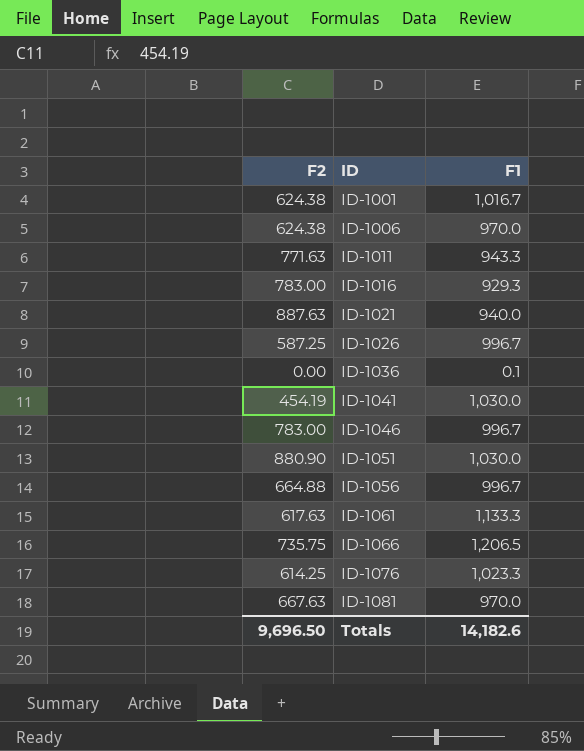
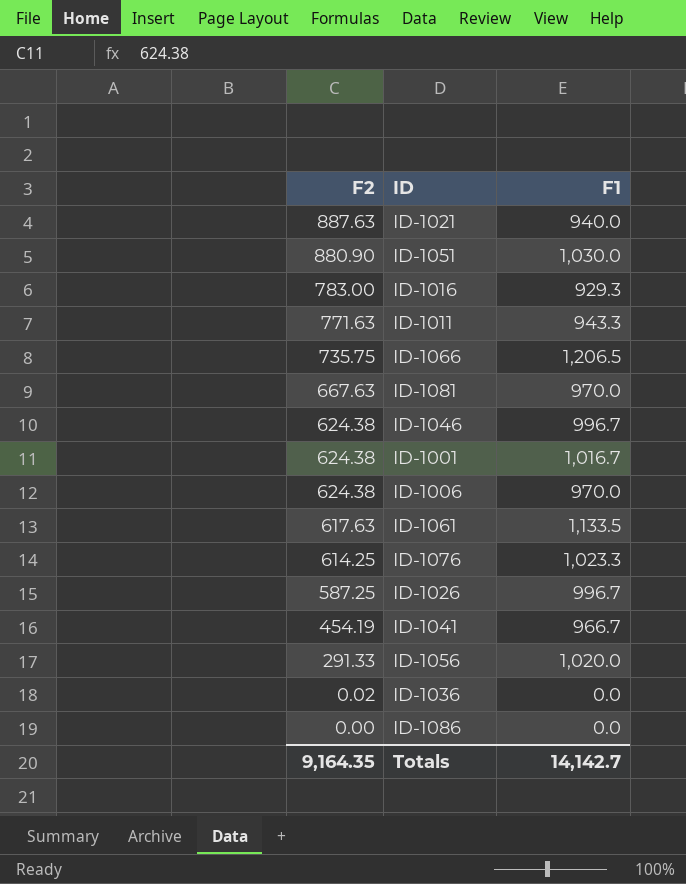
row order: ID ascending -> F2 descending
ID-1046 | F2: 783.00 -> 624.38
ID-1061 | F1: 1,133.3 -> 1,133.5
ID-1041 | F1: 1,030.0 -> 966.7
ID-1056 | F2: 664.88 -> 291.33
ID-1056 | F1: 996.7 -> 1,020.0
ID-1036 | F2: 0.00 -> 0.02
ID-1036 | F1: 0.1 -> 0.0
row ID-1086: none -> 0.00 | 0.0
Totals | F2: 9,696.50 -> 9,164.35
Totals | F1: 14,182.6 -> 14,142.7

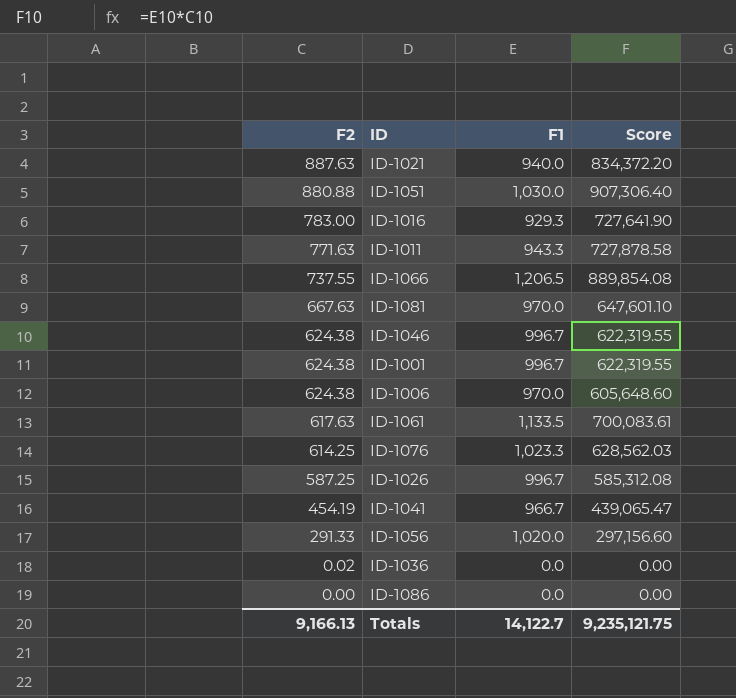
column Score | formula: none -> [F2] * [F1]
ID-1051 | F2: 880.90 -> 880.88
ID-1066 | F2: 735.75 -> 737.55
ID-1001 | F1: 1,016.7 -> 996.7
Totals | F2: 9,164.35 -> 9,166.13
Totals | F1: 14,142.7 -> 14,122.7

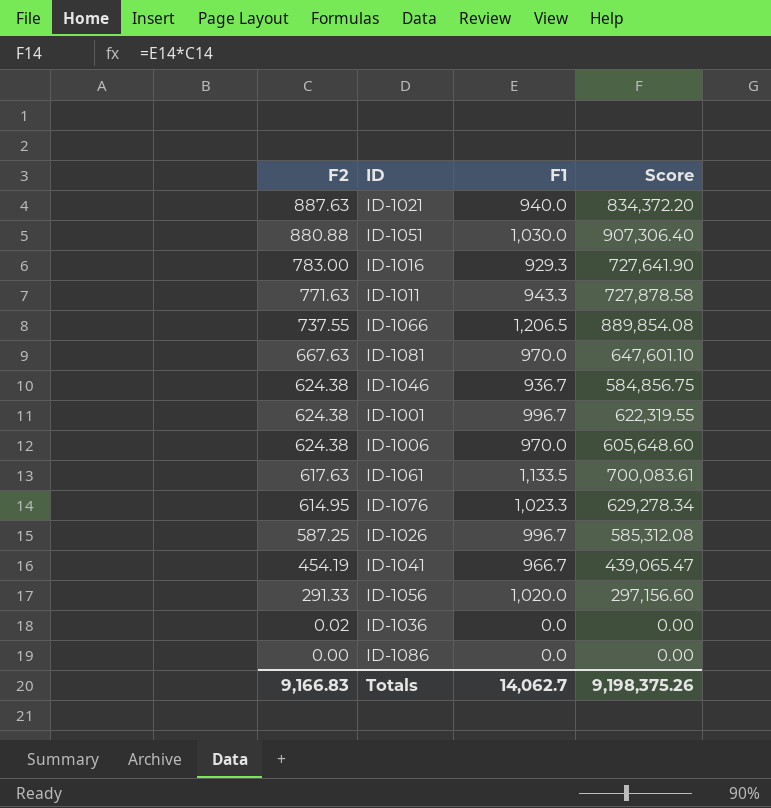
ID-1046 | F1: 996.7 -> 936.7
ID-1046 | Score: 622,319.55 -> 584,856.75
ID-1076 | F2: 614.25 -> 614.95
ID-1076 | Score: 628,562.03 -> 629,278.34
Totals | F2: 9,166.13 -> 9,166.83
Totals | F1: 14,122.7 -> 14,062.7
Totals | Score: 9,235,121.75 -> 9,198,375.26

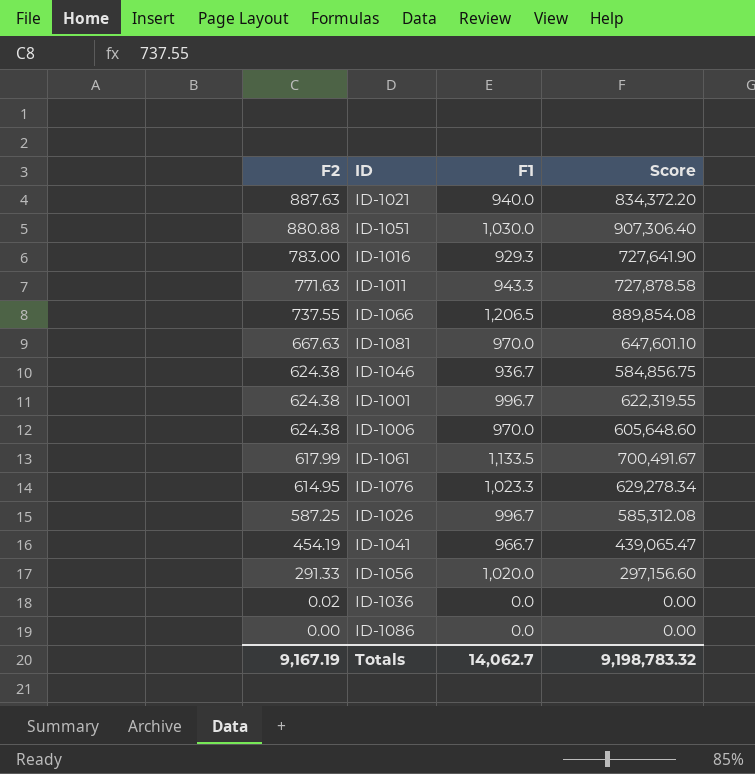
ID-1061 | F2: 617.63 -> 617.99
ID-1061 | Score: 700,083.61 -> 700,491.67
Totals | F2: 9,166.83 -> 9,167.19
Totals | Score: 9,198,375.26 -> 9,198,783.32

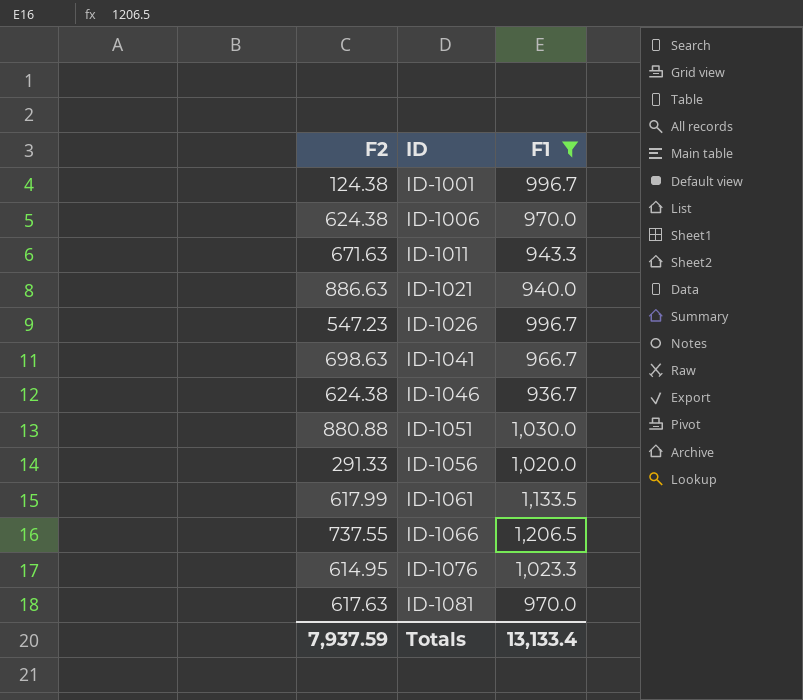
filter: none -> F1 >= 936.7
row order: F2 descending -> ID ascending
column Score | formula: [F2] * [F1] -> none
ID-1001 | F2: 624.38 -> 124.38
ID-1011 | F2: 771.63 -> 671.63
ID-1021 | F2: 887.63 -> 886.63
ID-1026 | F2: 587.25 -> 547.23
ID-1041 | F2: 454.19 -> 698.63
ID-1081 | F2: 667.63 -> 617.63
Totals | F2: 9,167.19 -> 7,937.59
Totals | F1: 14,062.7 -> 13,133.4

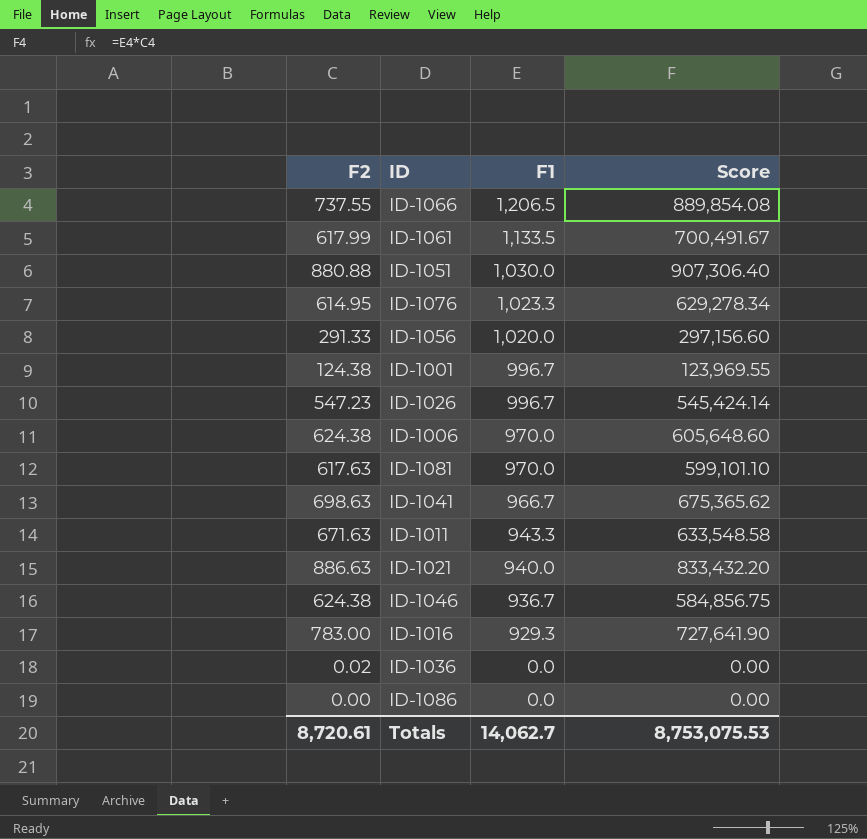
filter: F1 >= 936.7 -> none
row order: ID ascending -> F1 descending
column Score | formula: none -> [F2] * [F1]
Totals | F2: 7,937.59 -> 8,720.61
Totals | F1: 13,133.4 -> 14,062.7

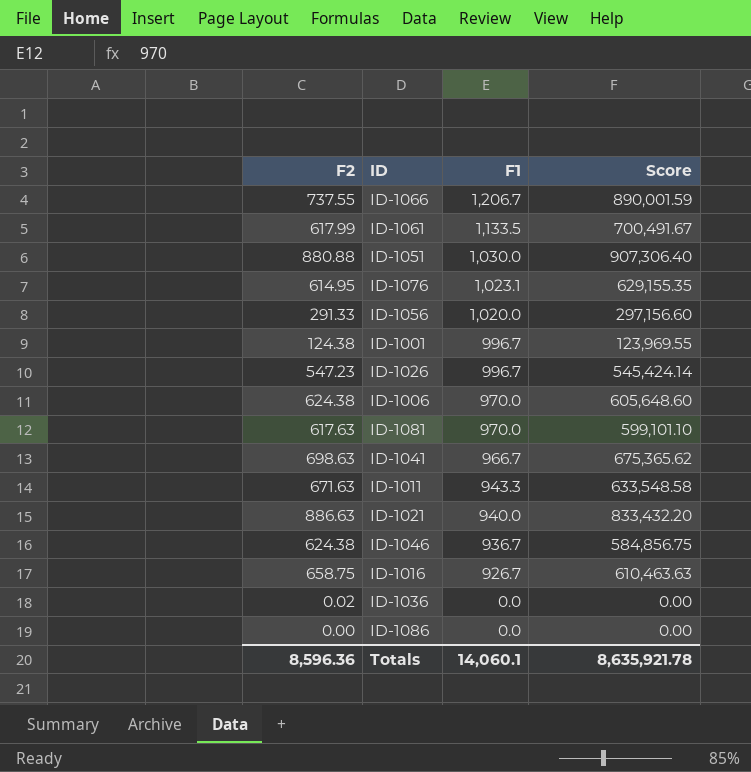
ID-1066 | F1: 1,206.5 -> 1,206.7
ID-1066 | Score: 889,854.08 -> 890,001.59
ID-1076 | F1: 1,023.3 -> 1,023.1
ID-1076 | Score: 629,278.34 -> 629,155.35
ID-1016 | F2: 783.00 -> 658.75
ID-1016 | F1: 929.3 -> 926.7
ID-1016 | Score: 727,641.90 -> 610,463.63
Totals | F2: 8,720.61 -> 8,596.36
Totals | F1: 14,062.7 -> 14,060.1
Totals | Score: 8,753,075.53 -> 8,635,921.78

